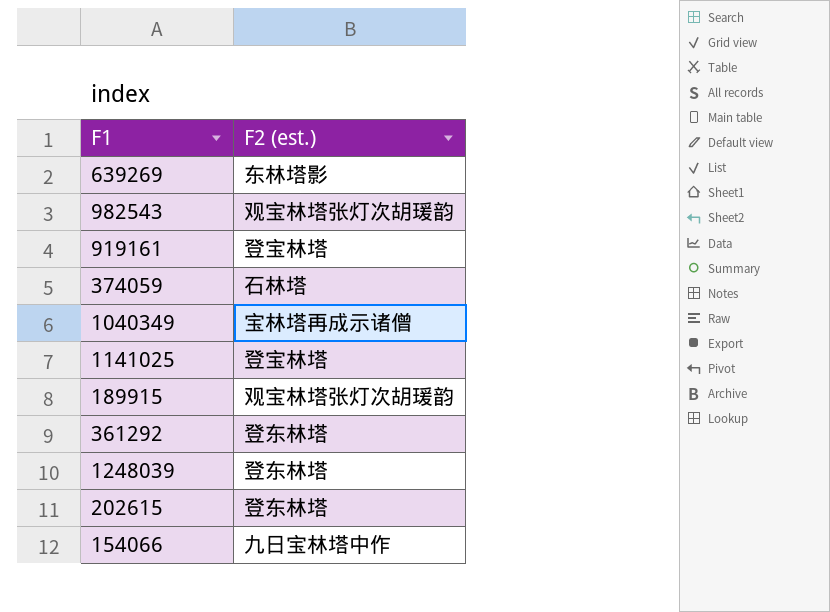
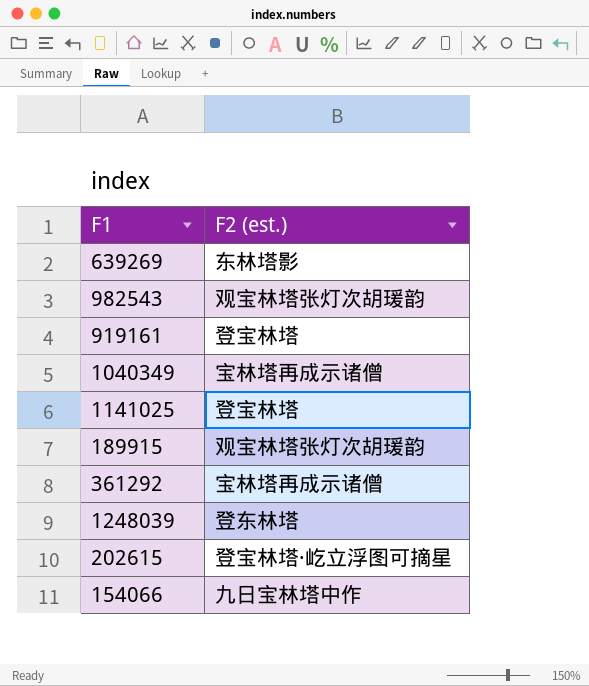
row 374059: 石林塔 -> none
361292 | F2 (est.): 登东林塔 -> 宝林塔再成示诸僧
202615 | F2 (est.): 登东林塔 -> 登宝林塔·屹立浮图可摘星

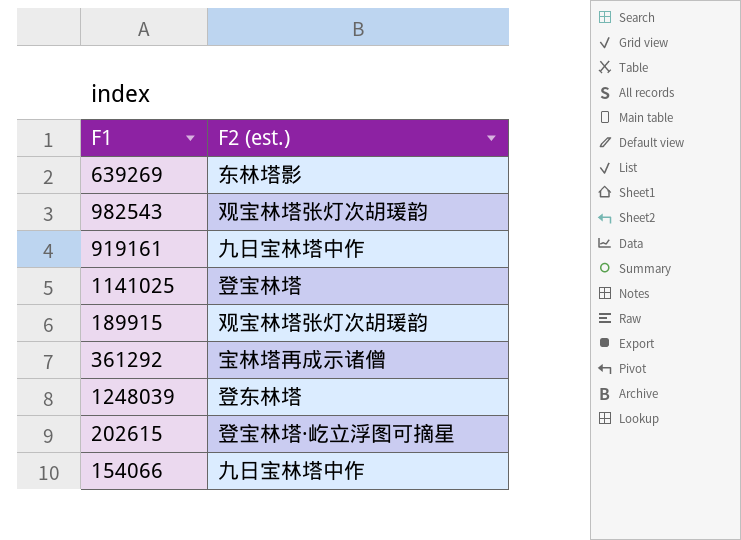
row 1040349: 宝林塔再成示诸僧 -> none
919161 | F2 (est.): 登宝林塔 -> 九日宝林塔中作

